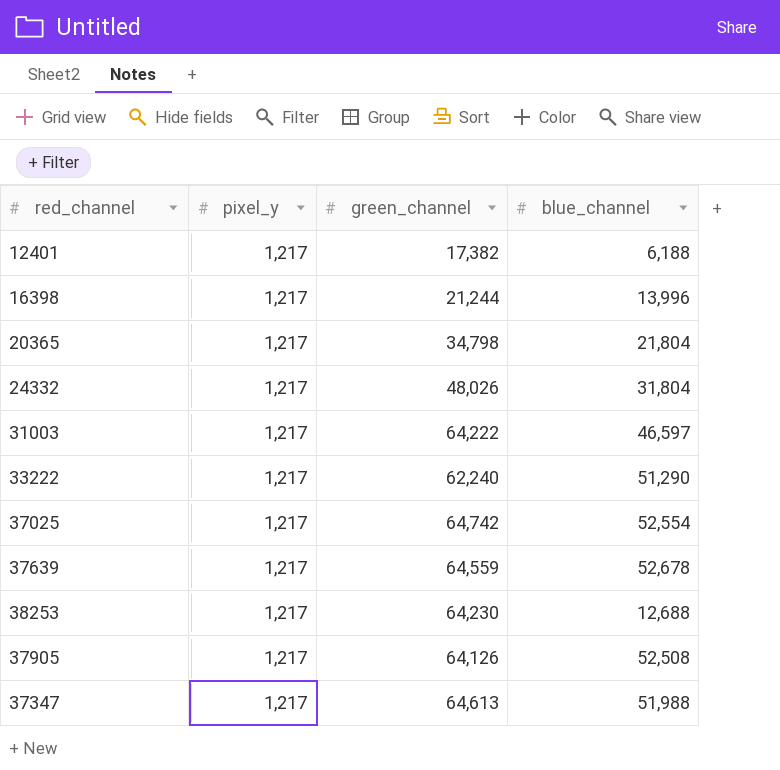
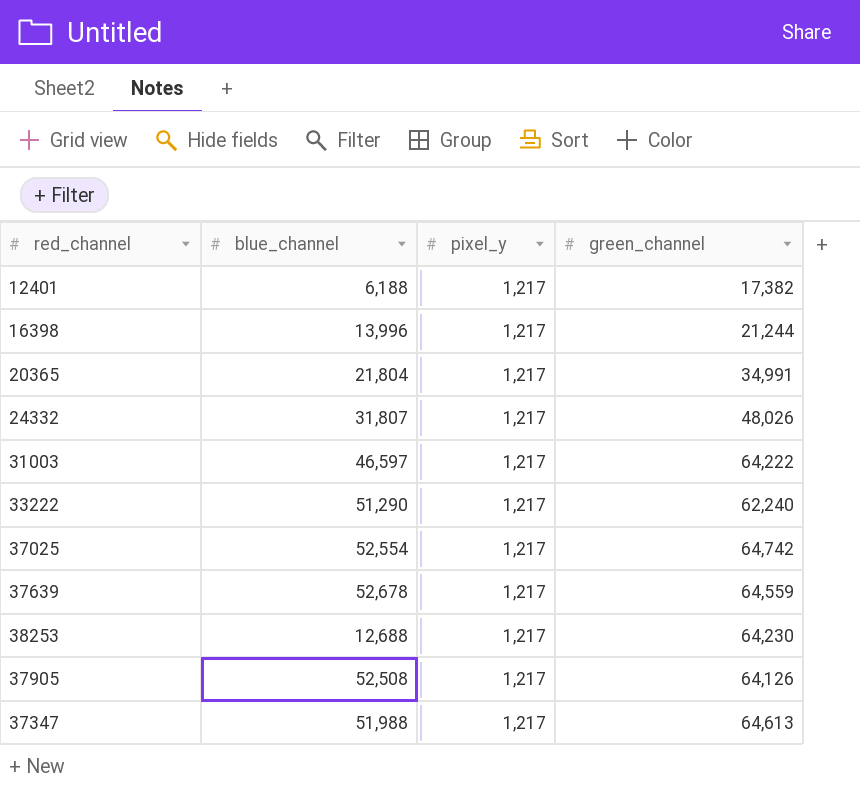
column blue_channel | position: 4 -> 2
20365 | green_channel: 34,798 -> 34,991
24332 | blue_channel: 31,804 -> 31,807

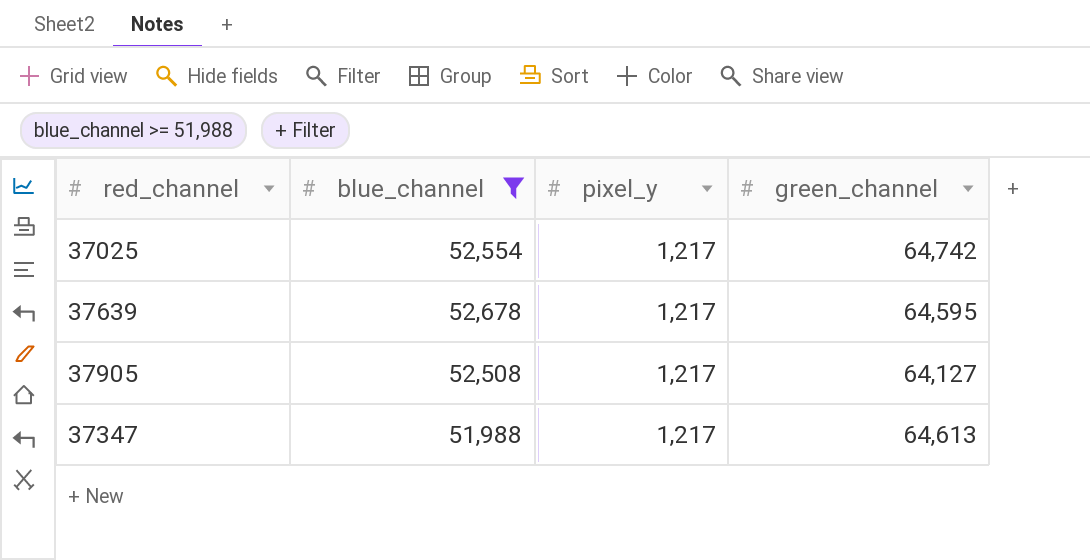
filter: none -> blue_channel >= 51,988
37639 | green_channel: 64,559 -> 64,595
37905 | green_channel: 64,126 -> 64,127

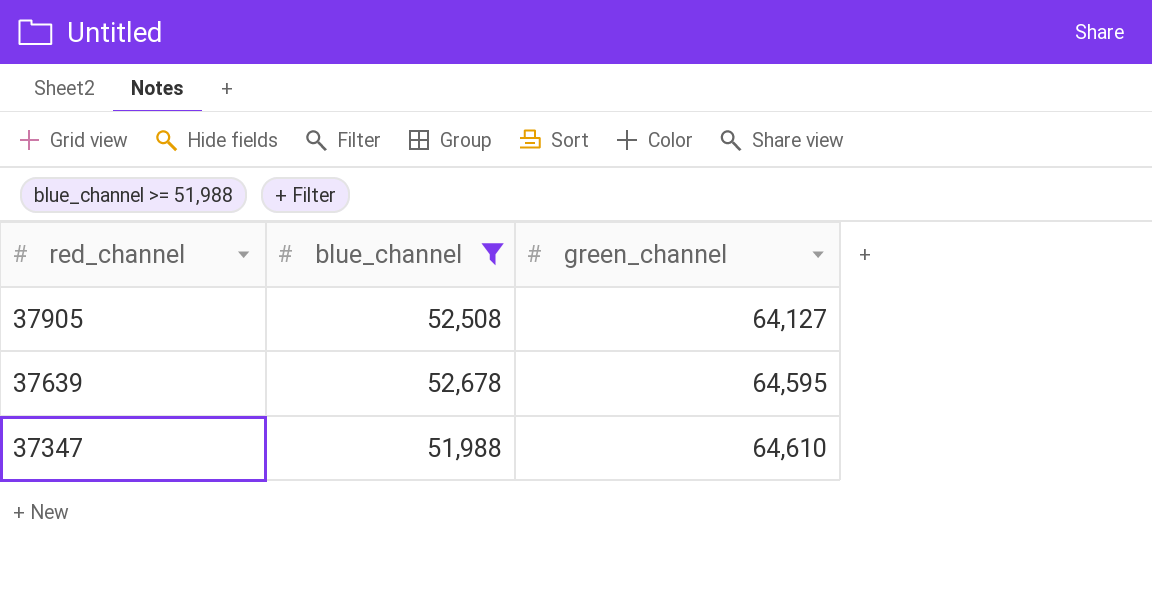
row order: none -> red_channel descending
column pixel_y | position: 3 -> none
row 37025: 52,554 | 1,217 | 64,742 -> none
37347 | green_channel: 64,613 -> 64,610

